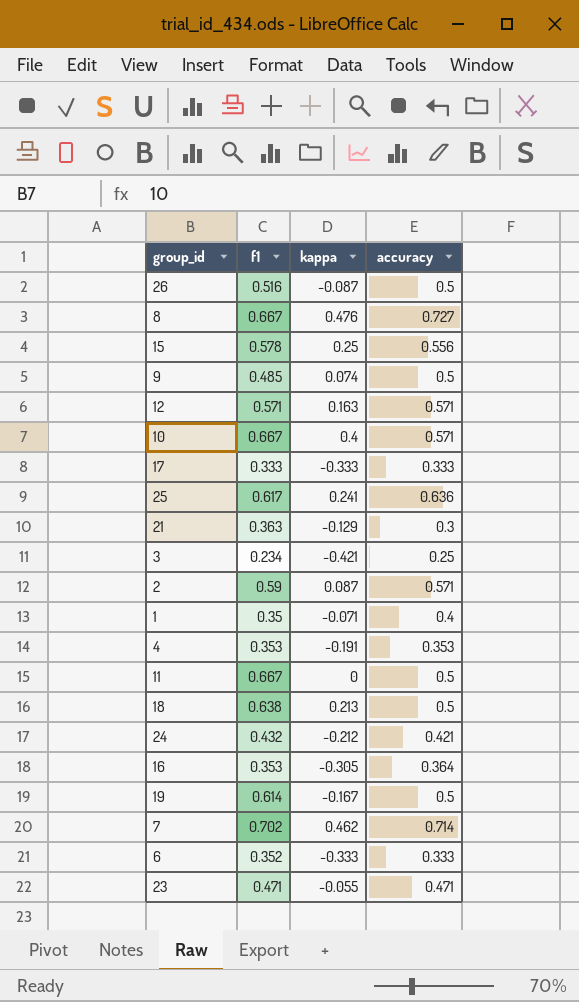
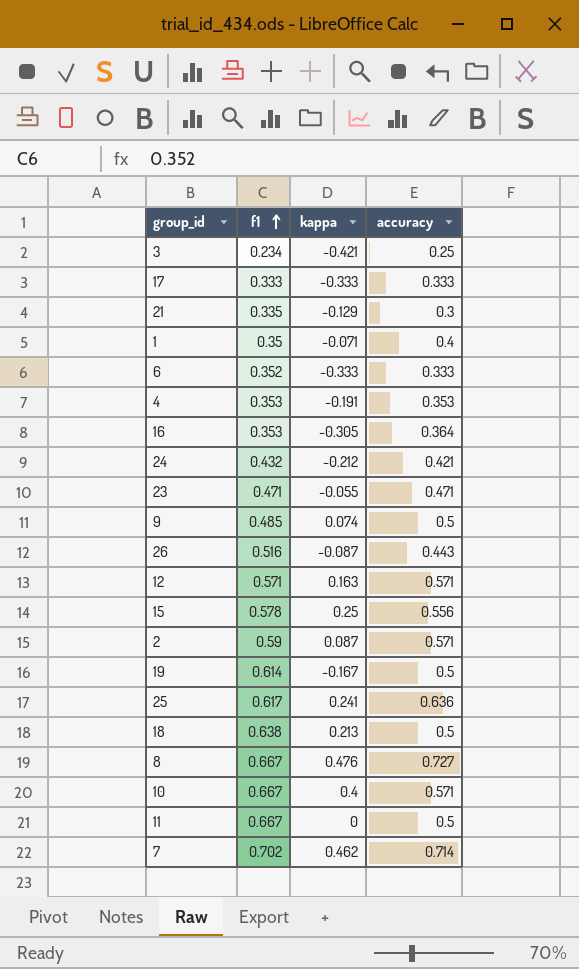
row order: none -> f1 ascending
21 | f1: 0.363 -> 0.335
26 | accuracy: 0.5 -> 0.443

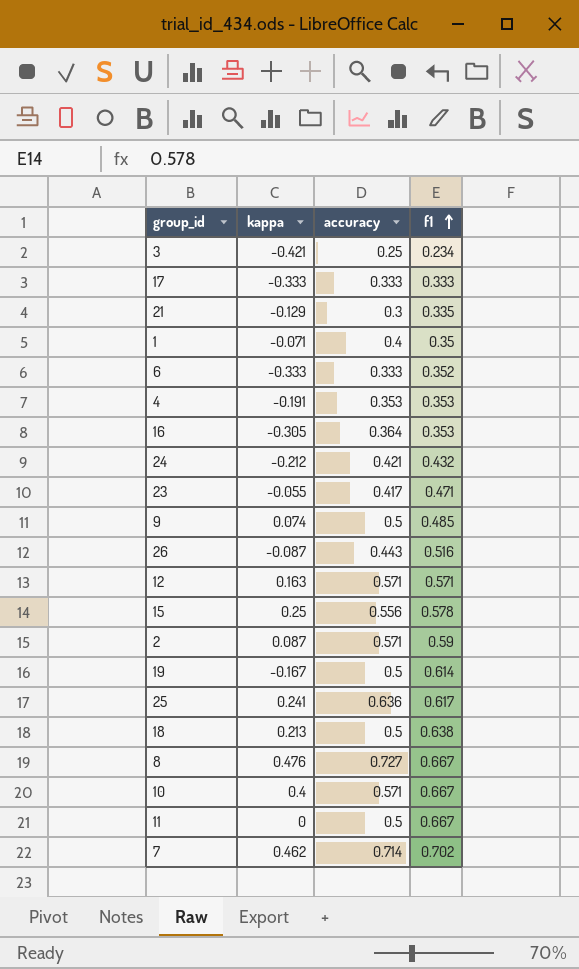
column f1 | position: 2 -> 4
23 | accuracy: 0.471 -> 0.417

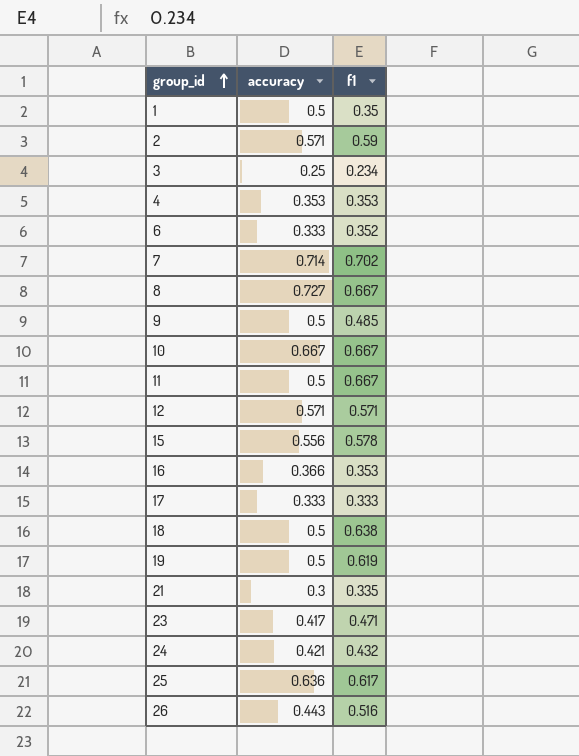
row order: f1 ascending -> group_id ascending
column kappa | position: 2 -> none
1 | accuracy: 0.4 -> 0.5
10 | accuracy: 0.571 -> 0.667
16 | accuracy: 0.364 -> 0.366
19 | f1: 0.614 -> 0.619

